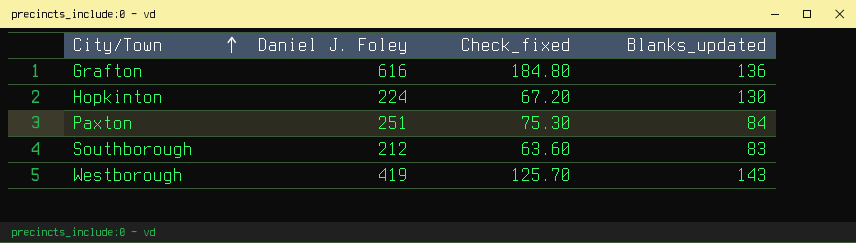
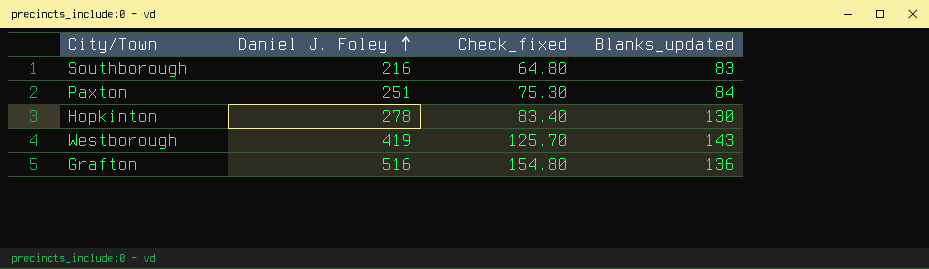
row order: City/Town ascending -> Daniel J. Foley ascending
Southborough | Daniel J. Foley: 212 -> 216
Southborough | Check_fixed: 63.60 -> 64.80
Hopkinton | Daniel J. Foley: 224 -> 278
Hopkinton | Check_fixed: 67.20 -> 83.40
Grafton | Daniel J. Foley: 616 -> 516
Grafton | Check_fixed: 184.80 -> 154.80

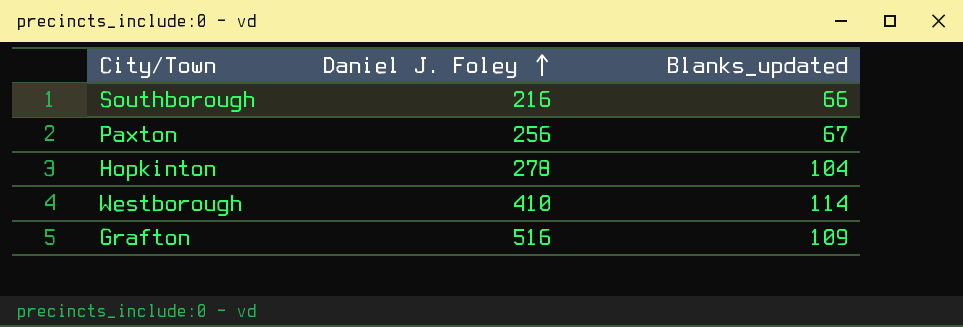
column Check_fixed | formula: [Daniel J. Foley] * 0.3 -> none
Southborough | Blanks_updated: 83 -> 66
Paxton | Daniel J. Foley: 251 -> 256
Paxton | Blanks_updated: 84 -> 67
Hopkinton | Blanks_updated: 130 -> 104
Westborough | Daniel J. Foley: 419 -> 410
Westborough | Blanks_updated: 143 -> 114
Grafton | Blanks_updated: 136 -> 109

